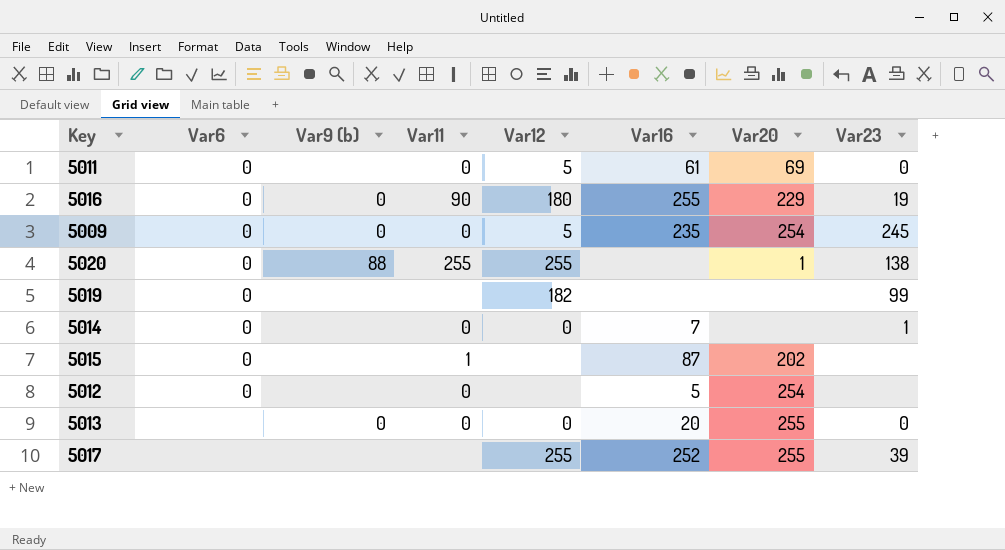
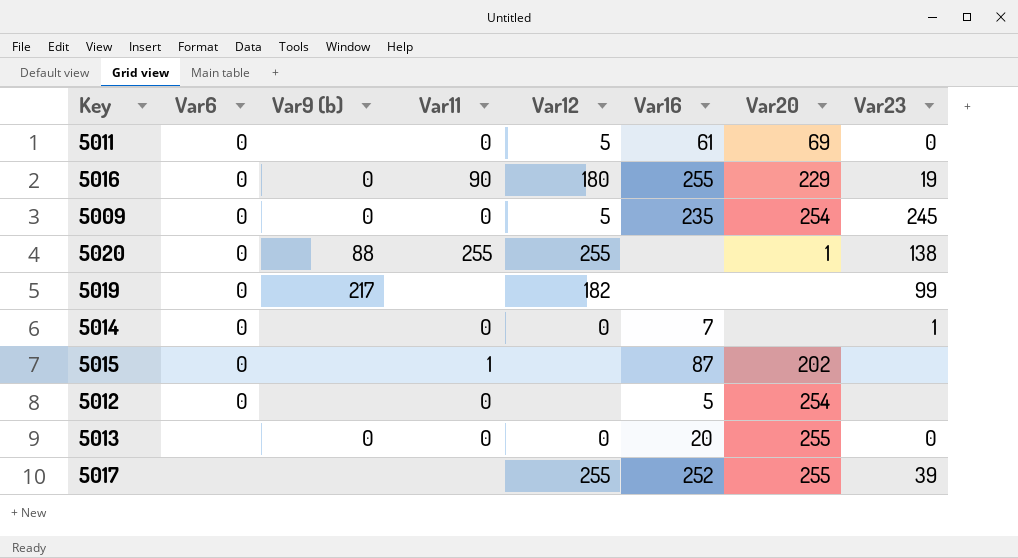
5019 | Var9 (b): none -> 217

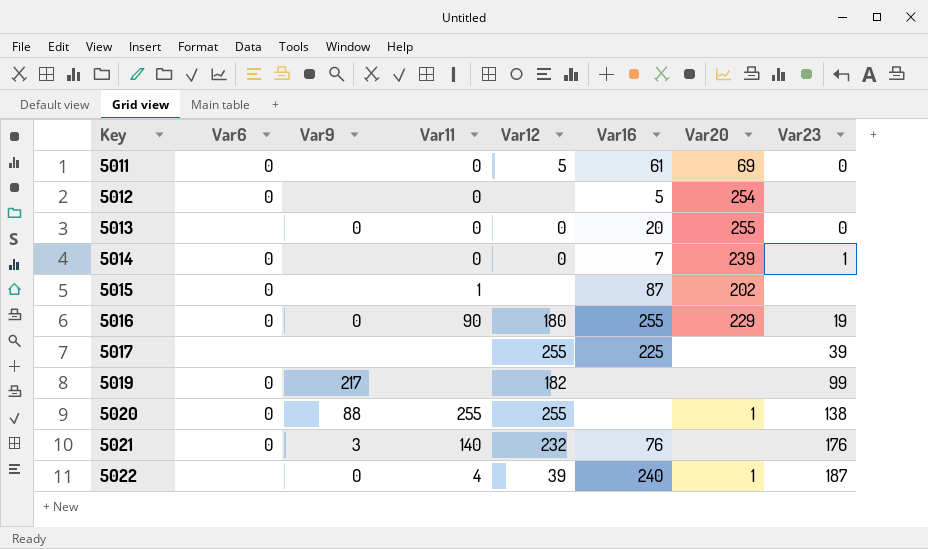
row order: none -> Key ascending
column name: Var9 (b) -> Var9
row 5009: 0 | 0 | 0 | 5 | 235 | 254 | 245 -> none
5014 | Var20: none -> 239
5017 | Var16: 252 -> 225
5017 | Var20: 255 -> none
row 5021: none -> 0 | 3 | 140 | 232 | 76 | none | 176
row 5022: none -> none | 0 | 4 | 39 | 240 | 1 | 187

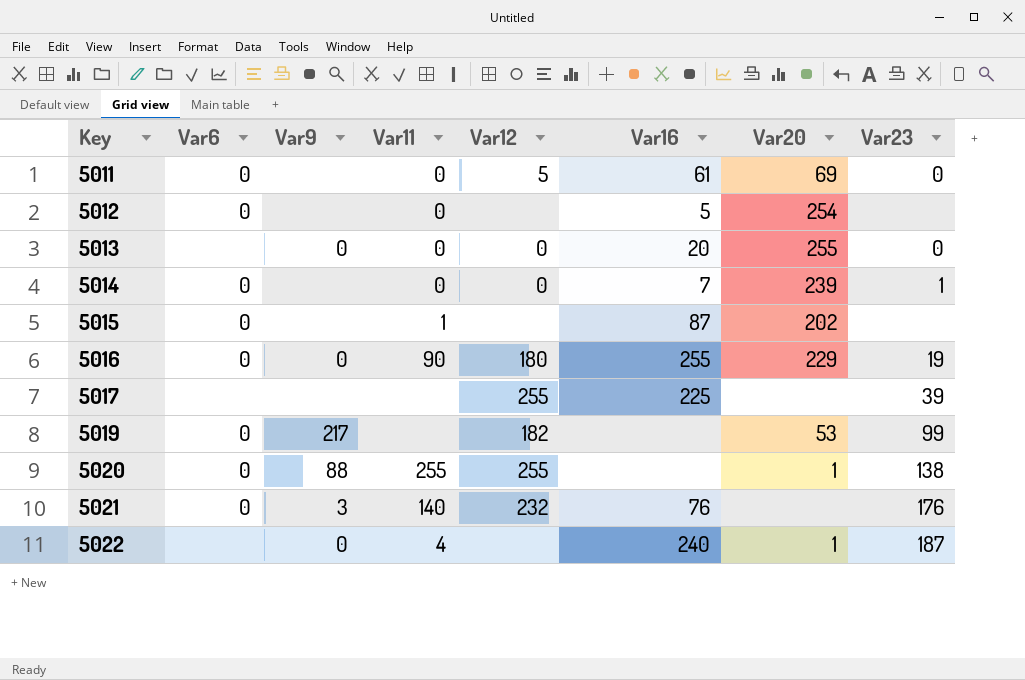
5019 | Var20: none -> 53
5022 | Var12: 39 -> none

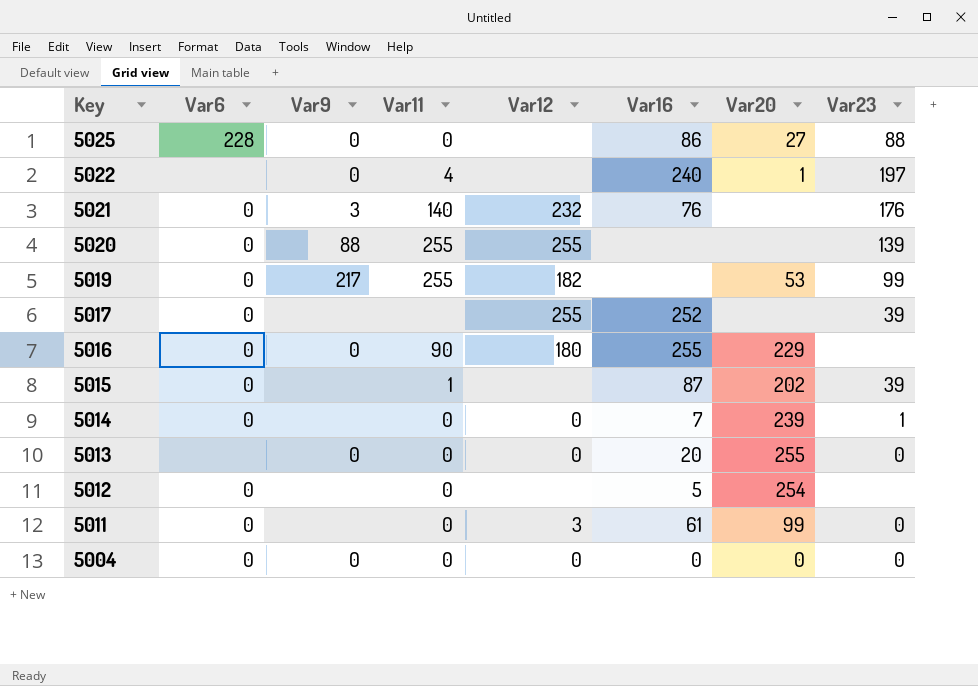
row order: Key ascending -> Key descending
row 5025: none -> 228 | 0 | 0 | none | 86 | 27 | 88
5022 | Var23: 187 -> 197
5020 | Var20: 1 -> none
5020 | Var23: 138 -> 139
5019 | Var11: none -> 255
5017 | Var6: none -> 0
5017 | Var16: 225 -> 252
5016 | Var23: 19 -> none
5015 | Var23: none -> 39
5011 | Var12: 5 -> 3
5011 | Var20: 69 -> 99
row 5004: none -> 0 | 0 | 0 | 0 | 0 | 0 | 0

